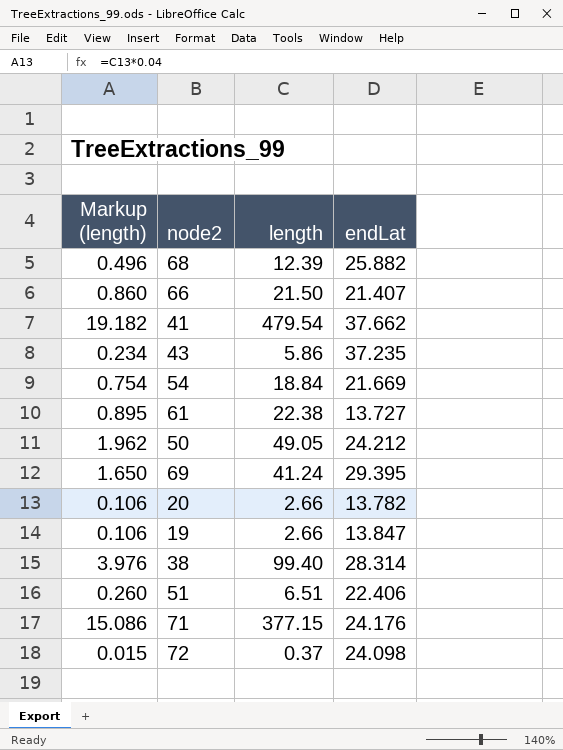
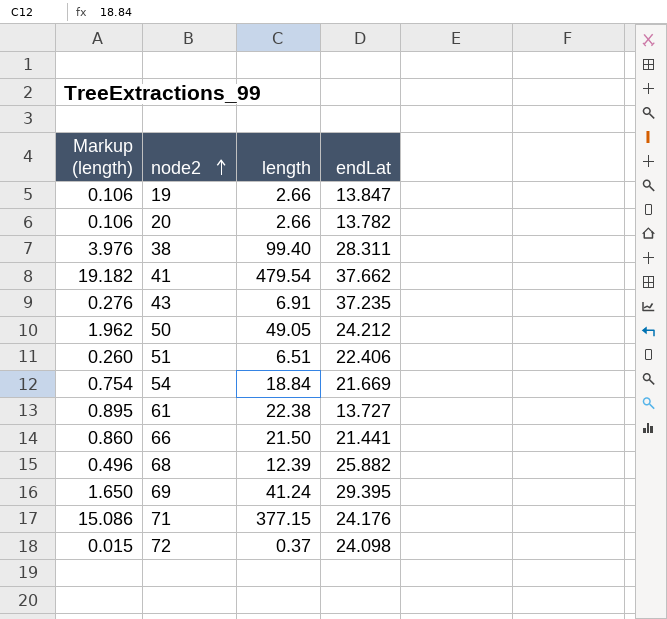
row order: none -> node2 ascending
38 | endLat: 28.314 -> 28.311
43 | Markup (length): 0.234 -> 0.276
43 | length: 5.86 -> 6.91
66 | endLat: 21.407 -> 21.441

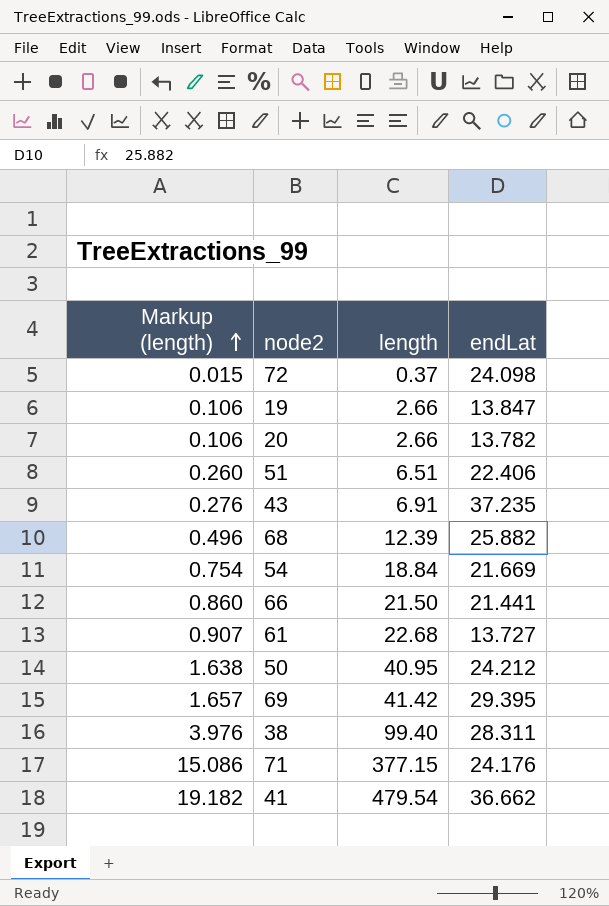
row order: node2 ascending -> Markup (length) ascending
61 | Markup (length): 0.895 -> 0.907
61 | length: 22.38 -> 22.68
50 | Markup (length): 1.962 -> 1.638
50 | length: 49.05 -> 40.95
69 | Markup (length): 1.650 -> 1.657
69 | length: 41.24 -> 41.42
41 | endLat: 37.662 -> 36.662

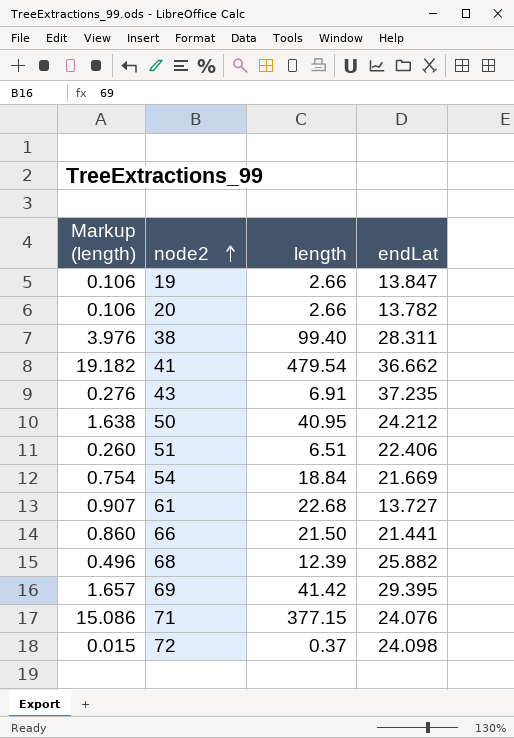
row order: Markup (length) ascending -> node2 ascending
71 | endLat: 24.176 -> 24.076

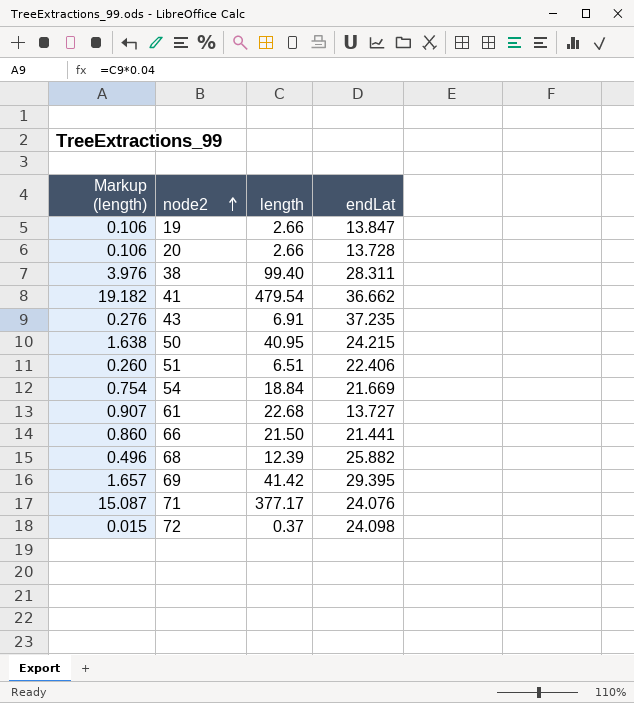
20 | endLat: 13.782 -> 13.728
50 | endLat: 24.212 -> 24.215
71 | Markup (length): 15.086 -> 15.087
71 | length: 377.15 -> 377.17

